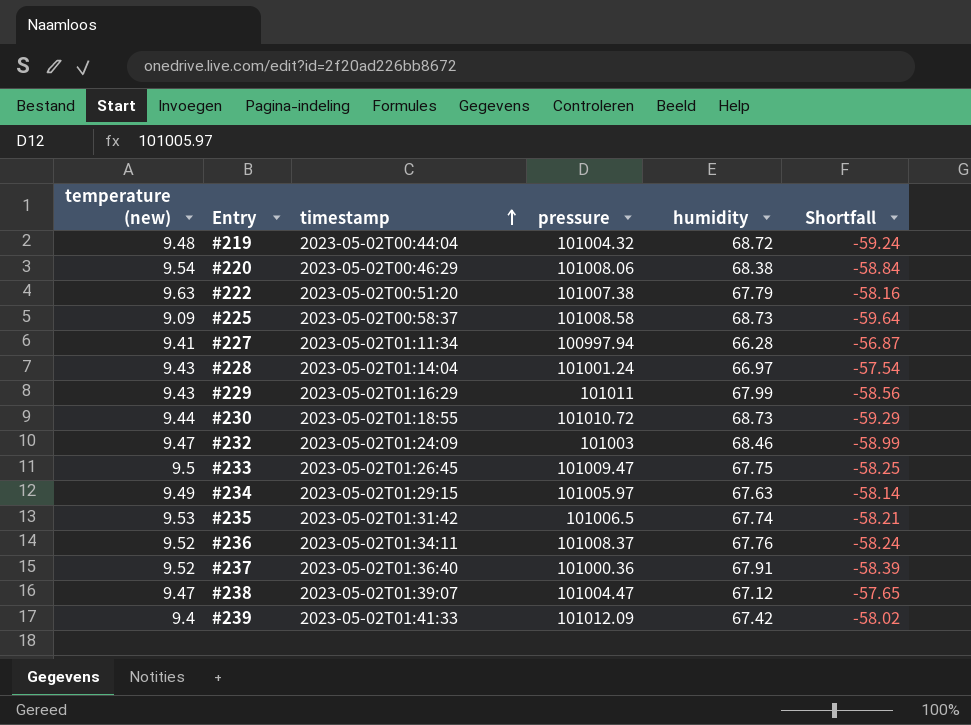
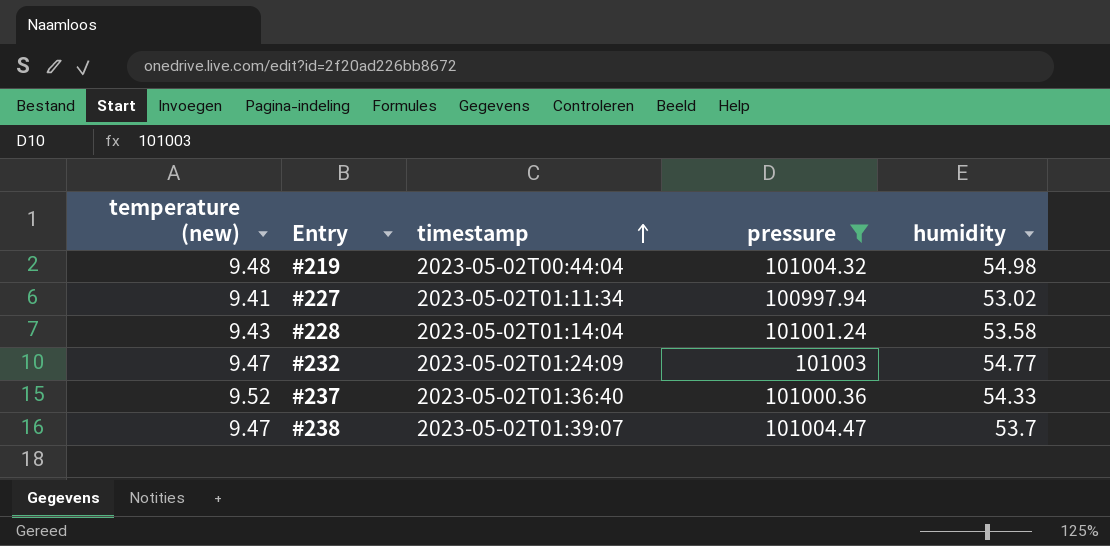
filter: none -> pressure <= 101004.47
column Shortfall | formula: [temperature (new)] - [humidity] -> none
#219 | humidity: 68.72 -> 54.98
#227 | humidity: 66.28 -> 53.02
#228 | humidity: 66.97 -> 53.58
#232 | humidity: 68.46 -> 54.77
#237 | humidity: 67.91 -> 54.33
#238 | humidity: 67.12 -> 53.7

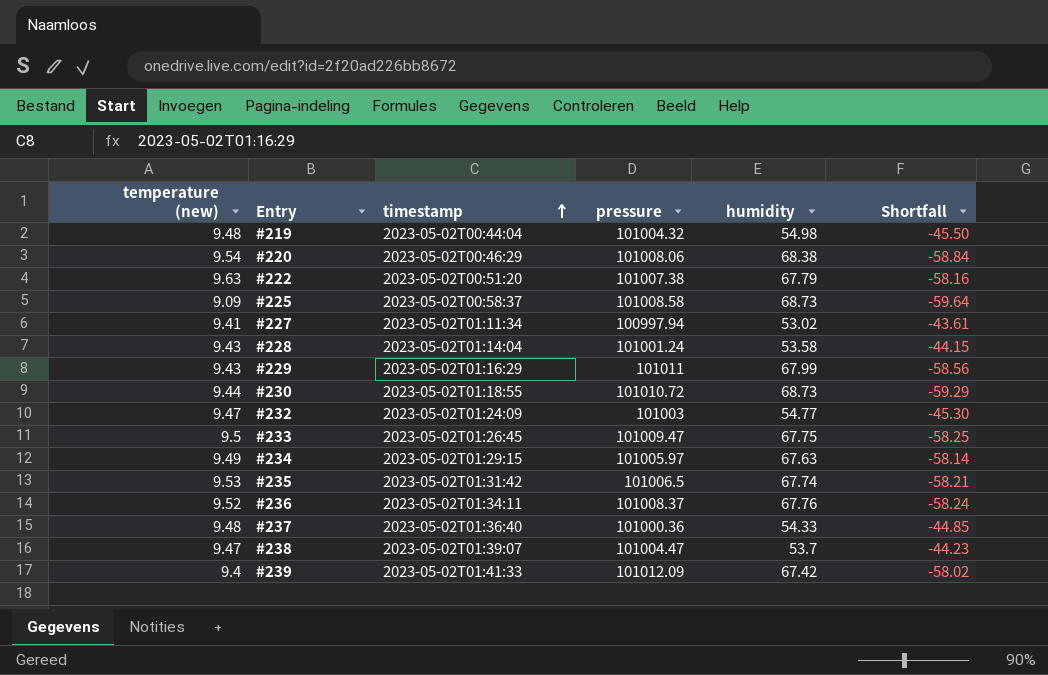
filter: pressure <= 101004.47 -> none
column Shortfall | formula: none -> [temperature (new)] - [humidity]
#237 | temperature (new): 9.52 -> 9.48

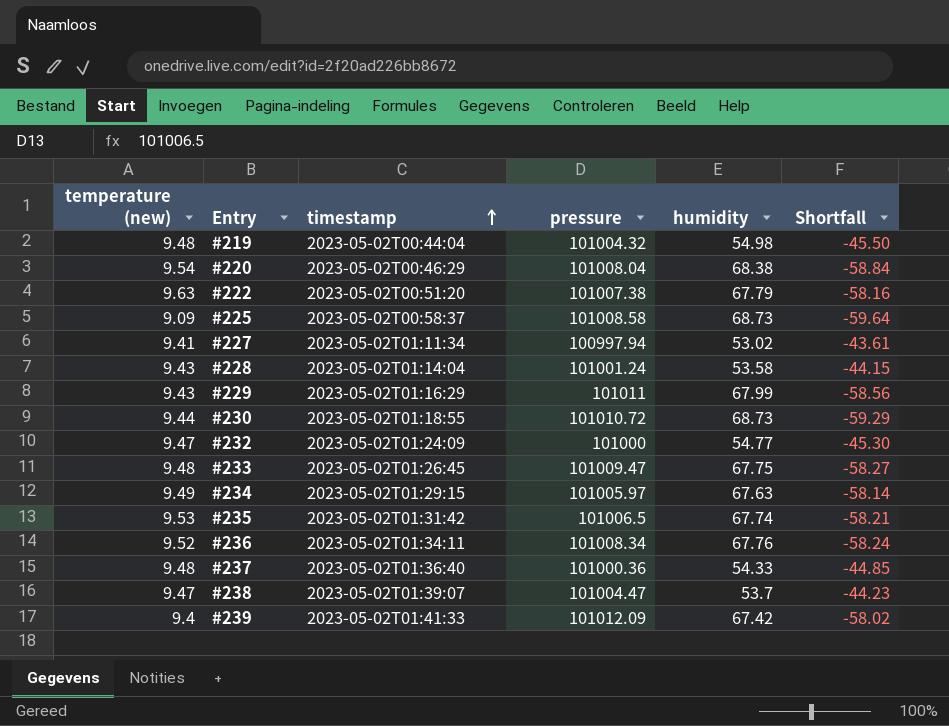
#220 | pressure: 101008.06 -> 101008.04
#232 | pressure: 101003 -> 101000
#233 | temperature (new): 9.5 -> 9.48
#233 | Shortfall: -58.25 -> -58.27
#236 | pressure: 101008.37 -> 101008.34

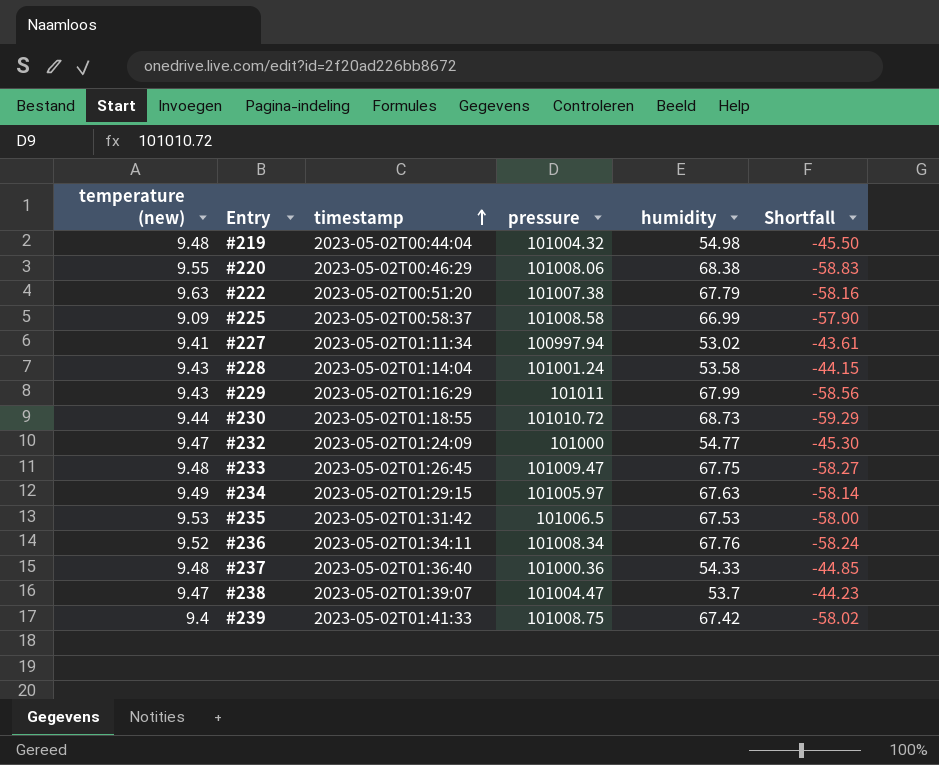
#220 | temperature (new): 9.54 -> 9.55
#220 | pressure: 101008.04 -> 101008.06
#220 | Shortfall: -58.84 -> -58.83
#225 | humidity: 68.73 -> 66.99
#225 | Shortfall: -59.64 -> -57.90
#235 | humidity: 67.74 -> 67.53
#235 | Shortfall: -58.21 -> -58.00
#239 | pressure: 101012.09 -> 101008.75

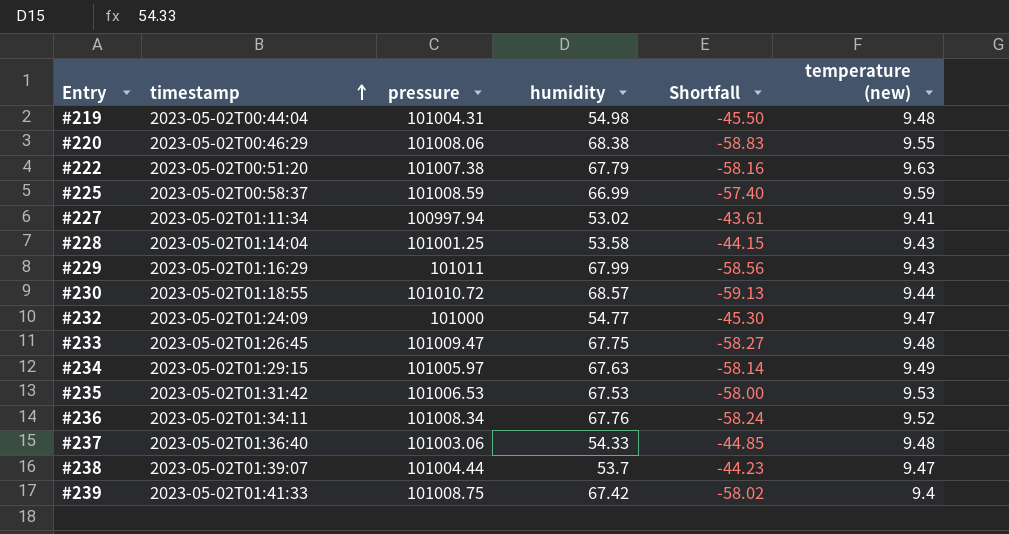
column temperature (new) | position: 1 -> 6
#219 | pressure: 101004.32 -> 101004.31
#225 | pressure: 101008.58 -> 101008.59
#225 | Shortfall: -57.90 -> -57.40
#225 | temperature (new): 9.09 -> 9.59
#228 | pressure: 101001.24 -> 101001.25
#230 | humidity: 68.73 -> 68.57
#230 | Shortfall: -59.29 -> -59.13
#235 | pressure: 101006.5 -> 101006.53
#237 | pressure: 101000.36 -> 101003.06
#238 | pressure: 101004.47 -> 101004.44

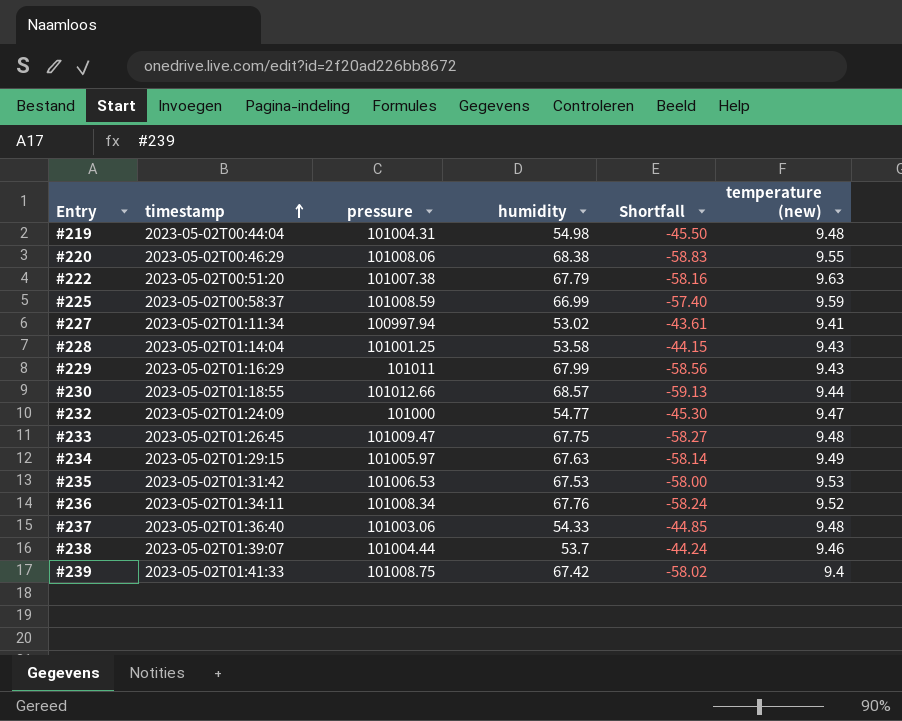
#230 | pressure: 101010.72 -> 101012.66
#238 | Shortfall: -44.23 -> -44.24
#238 | temperature (new): 9.47 -> 9.46

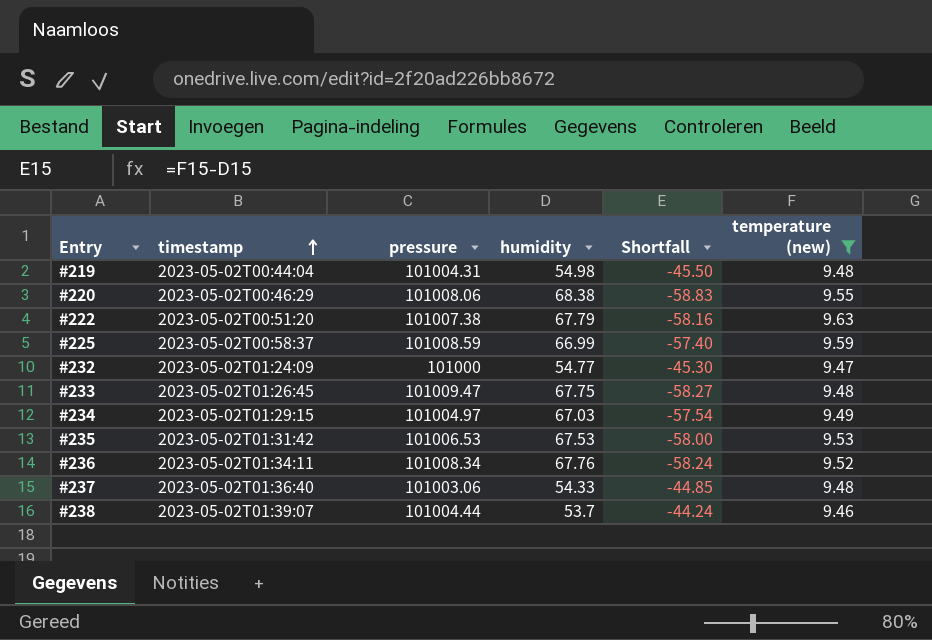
filter: none -> temperature (new) >= 9.46
#234 | pressure: 101005.97 -> 101004.97
#234 | humidity: 67.63 -> 67.03
#234 | Shortfall: -58.14 -> -57.54

